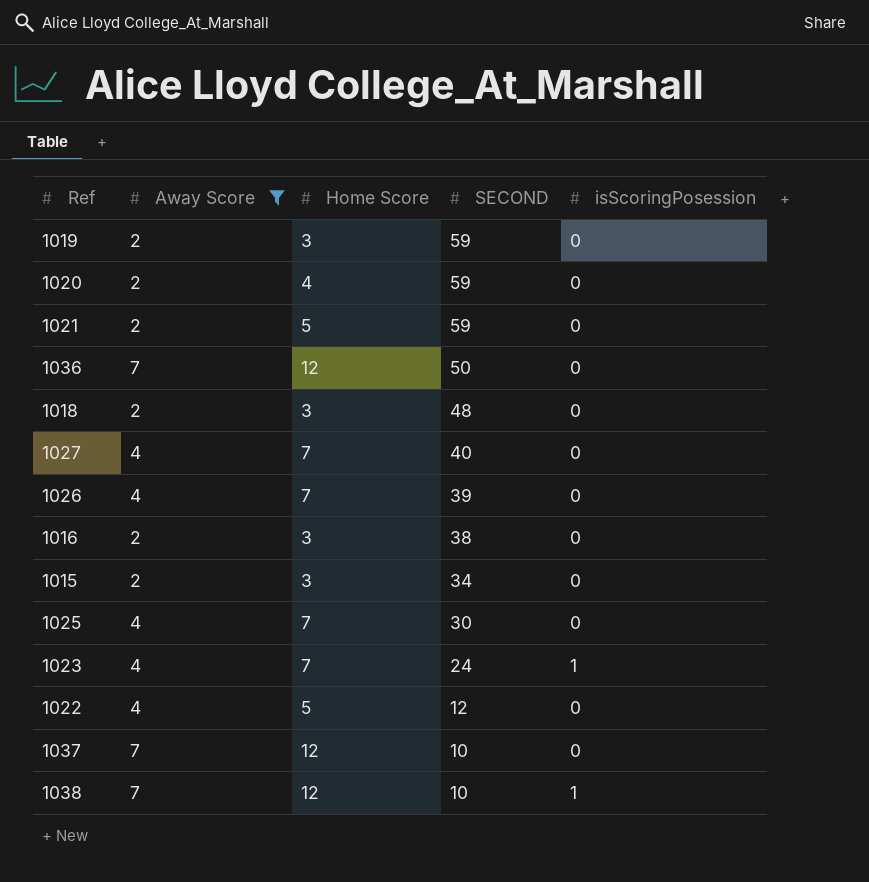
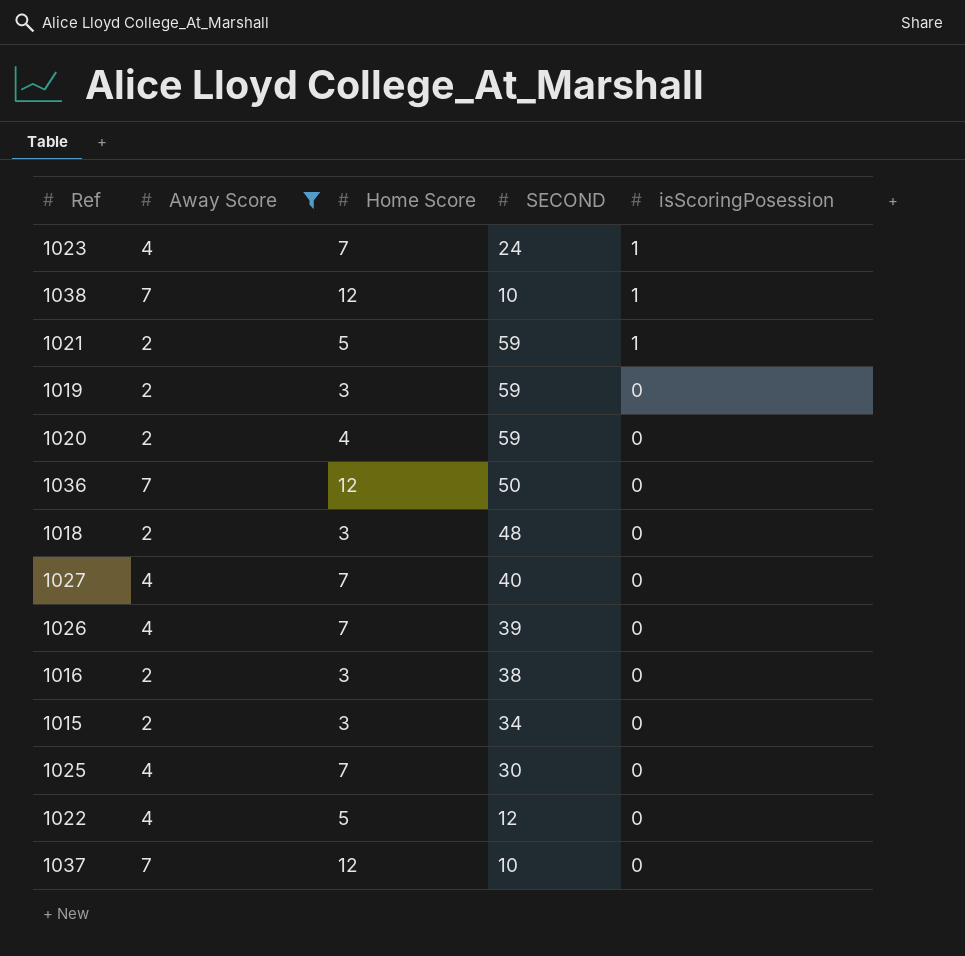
row order: SECOND descending -> isScoringPosession descending
1021 | isScoringPosession: 0 -> 1

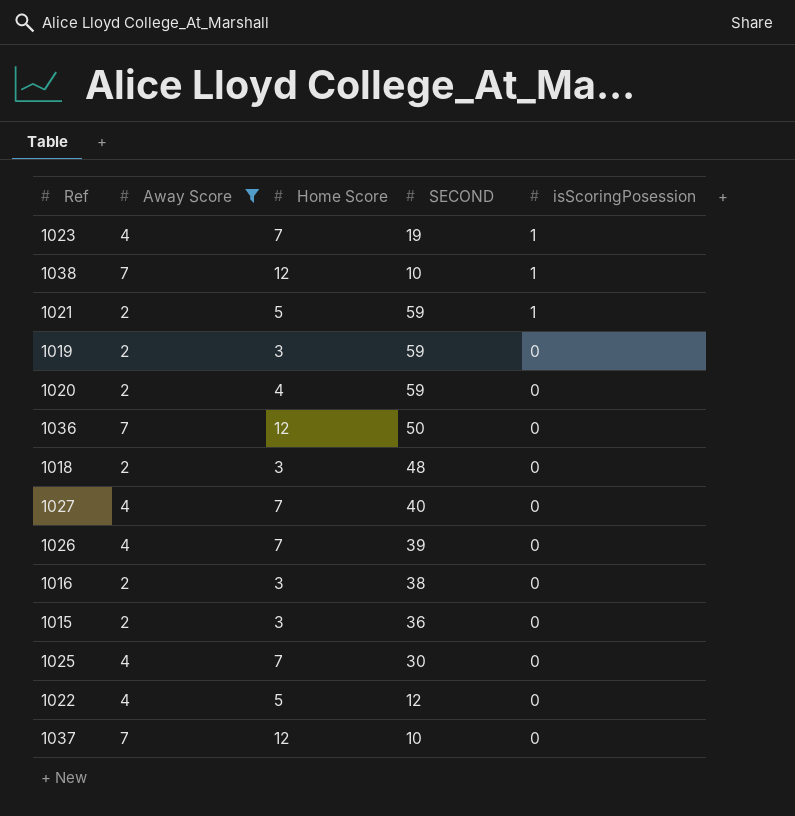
1023 | SECOND: 24 -> 19
1015 | SECOND: 34 -> 36

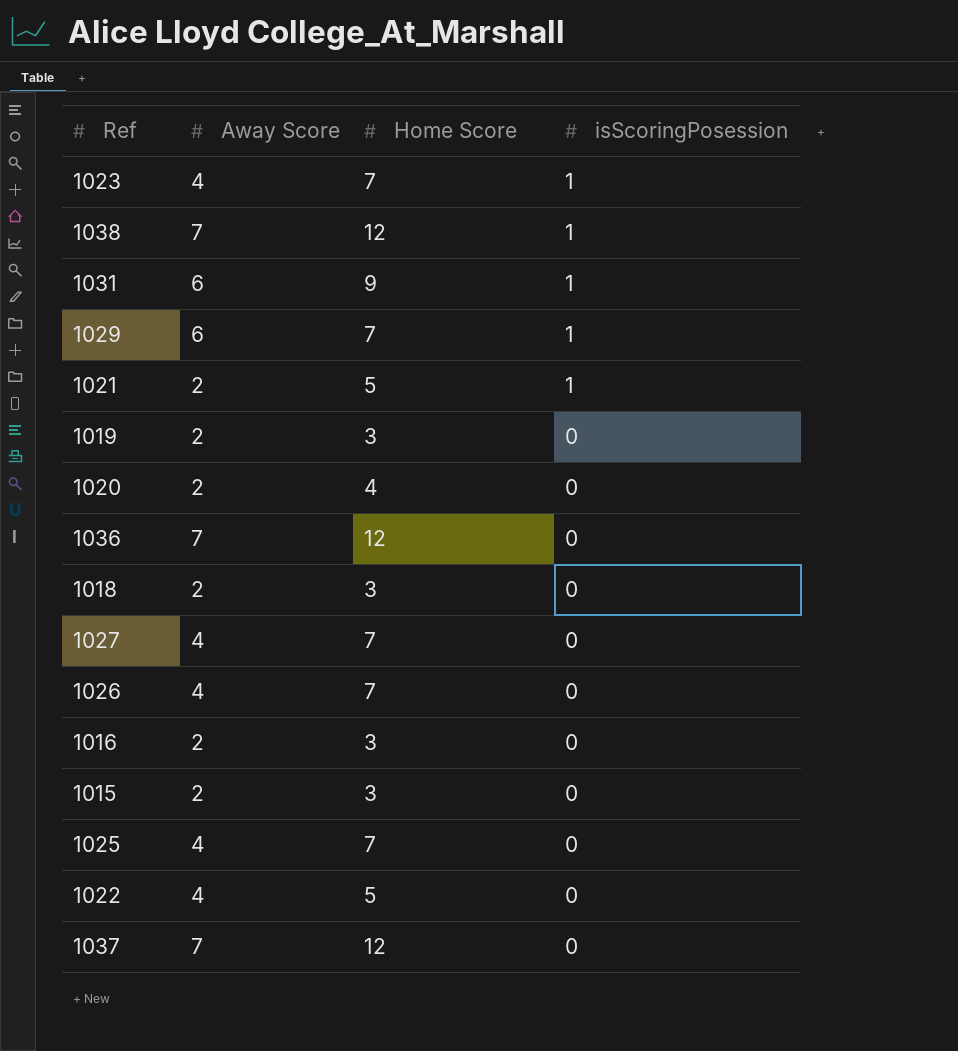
filter: Away Score != 6 -> none
column SECOND | position: 4 -> none

